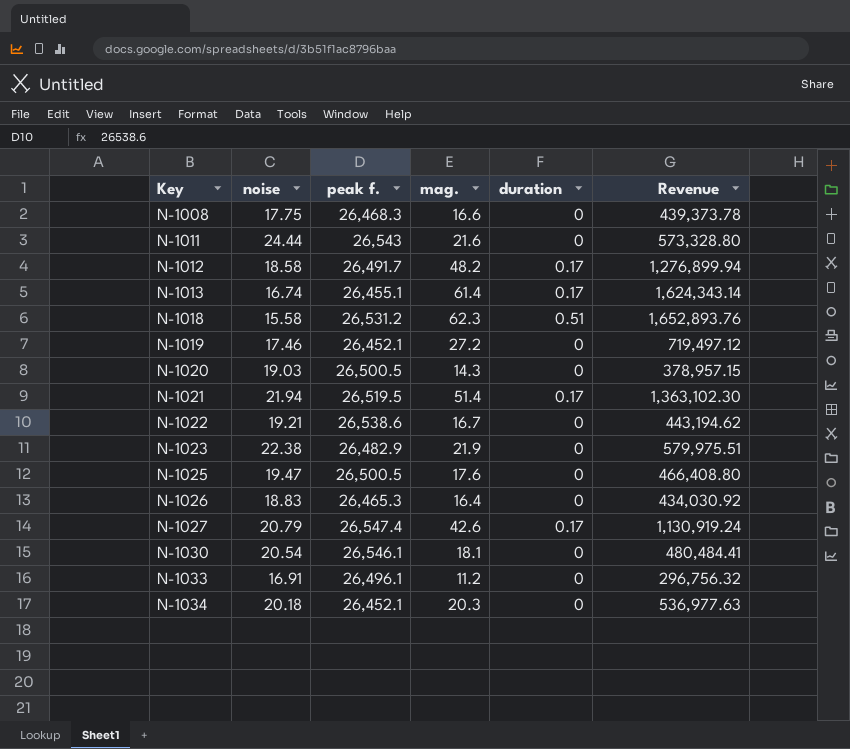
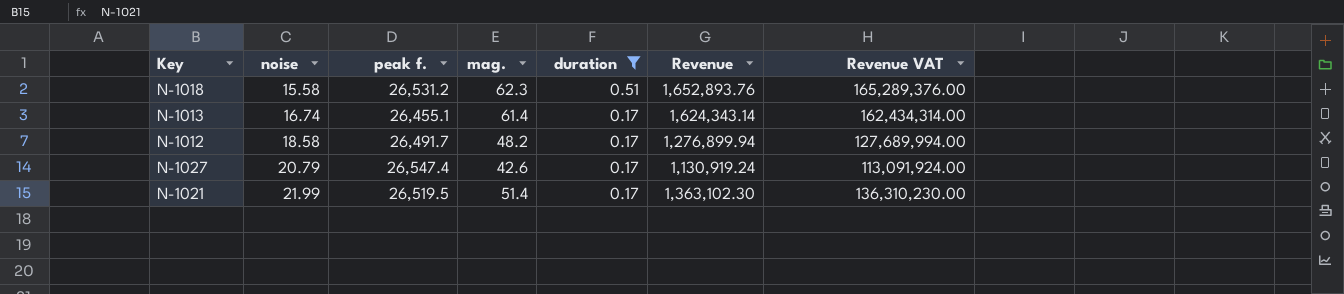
filter: none -> duration != 0
row order: Key ascending -> noise ascending
column Revenue VAT | formula: none -> [Revenue] * 100
N-1021 | noise: 21.94 -> 21.99

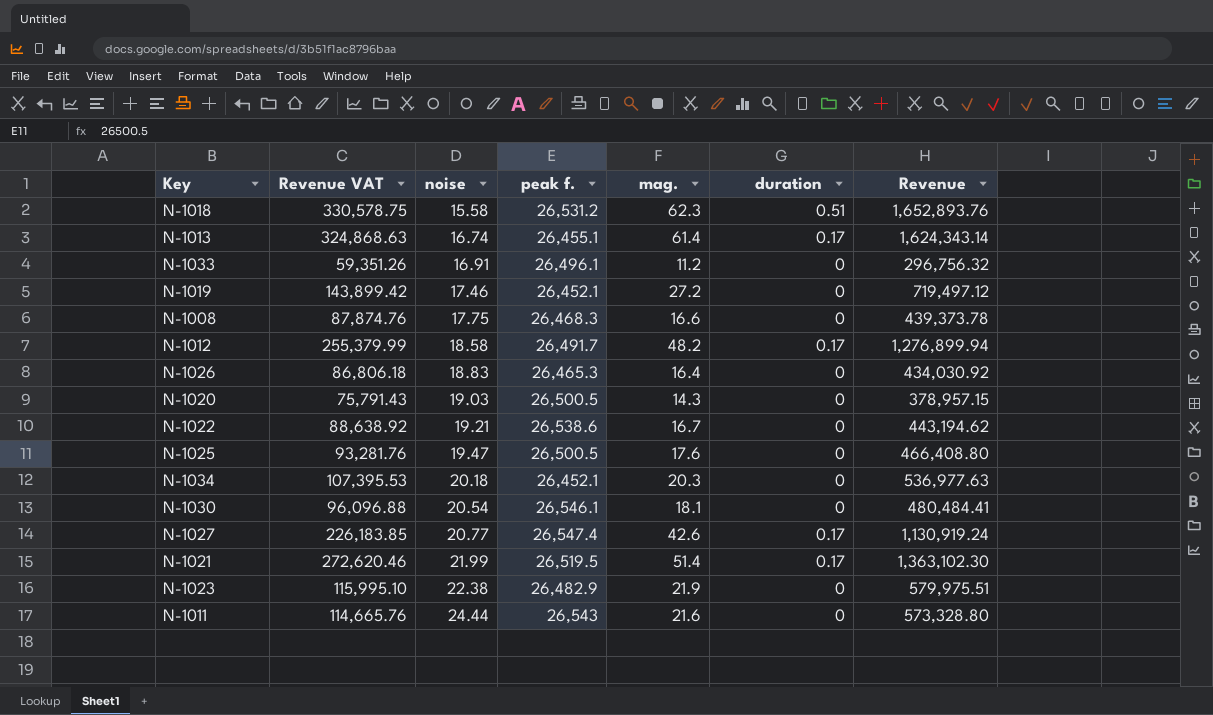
filter: duration != 0 -> none
column Revenue VAT | formula: [Revenue] * 100 -> [Revenue] * 0.2
column Revenue VAT | position: 7 -> 2
N-1027 | noise: 20.79 -> 20.77

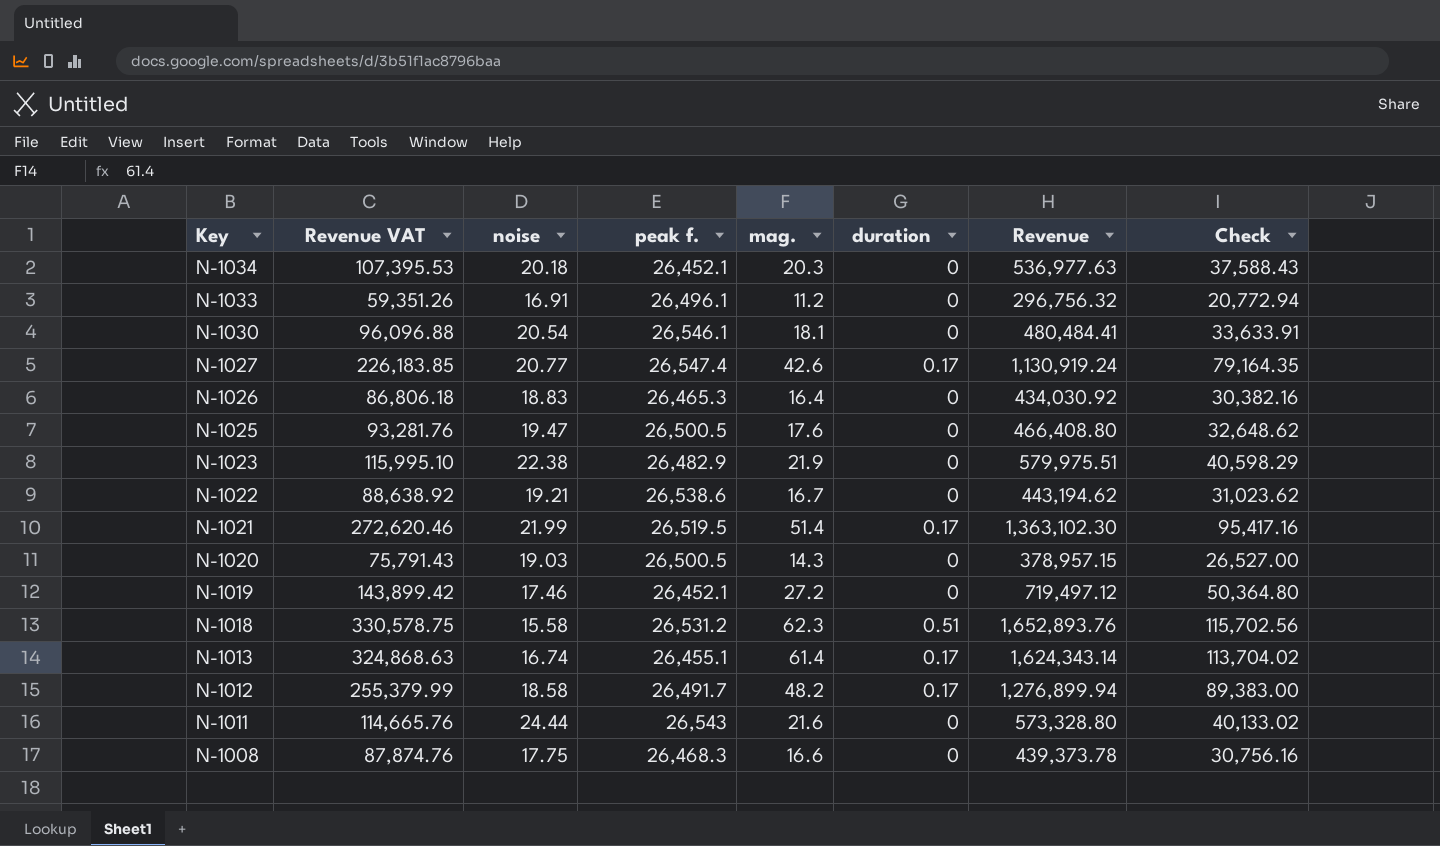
row order: noise ascending -> Key descending
column Check | formula: none -> [Revenue] * 0.07

